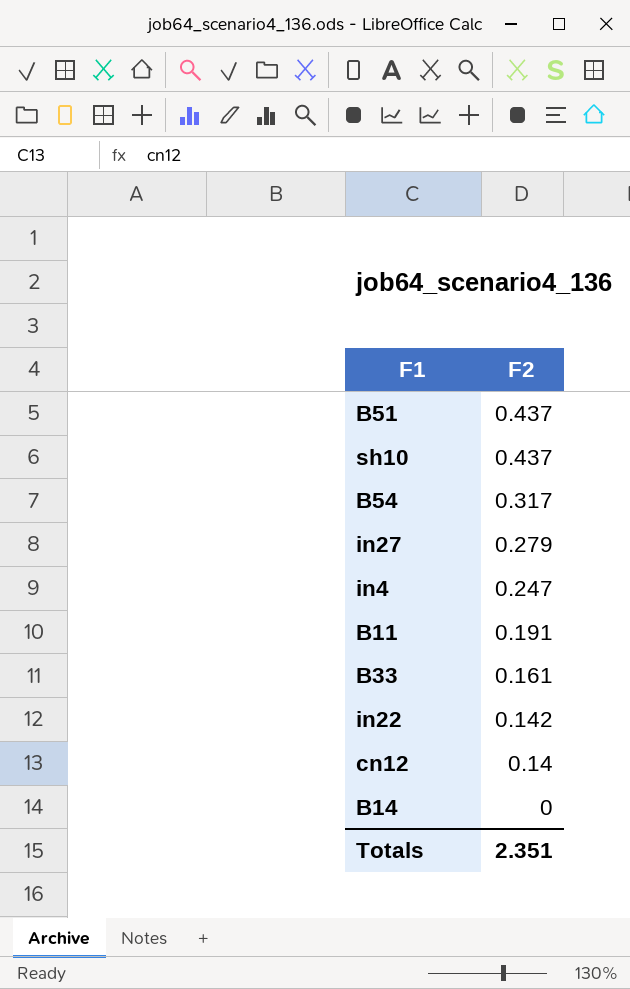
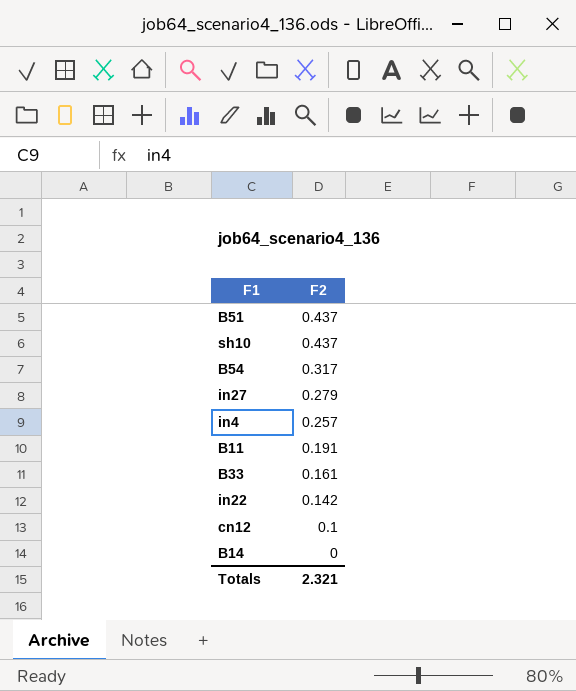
in4 | F2: 0.247 -> 0.257
cn12 | F2: 0.14 -> 0.1
Totals | F2: 2.351 -> 2.321

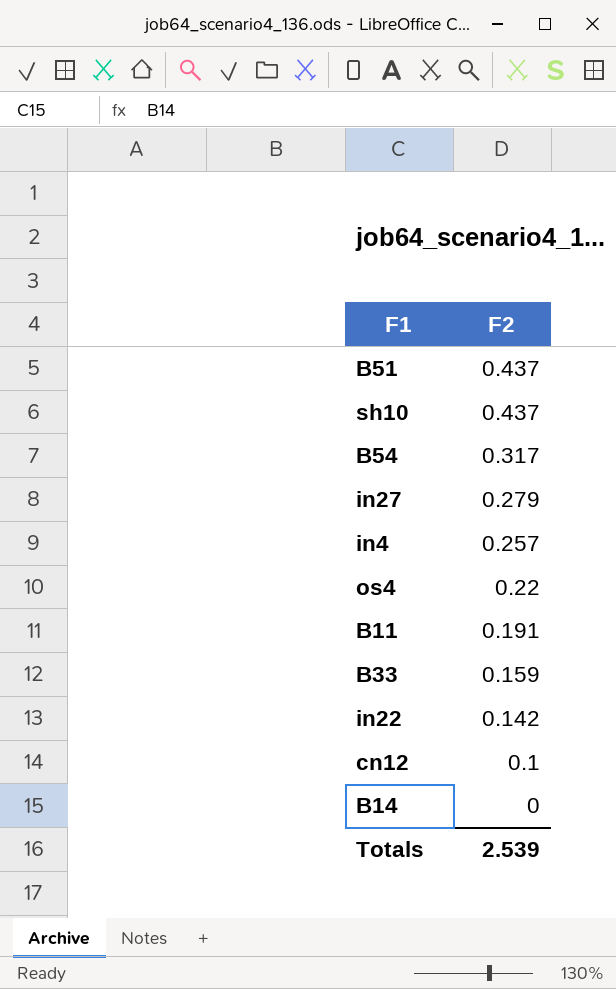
row os4: none -> 0.22
B33 | F2: 0.161 -> 0.159
Totals | F2: 2.321 -> 2.539

